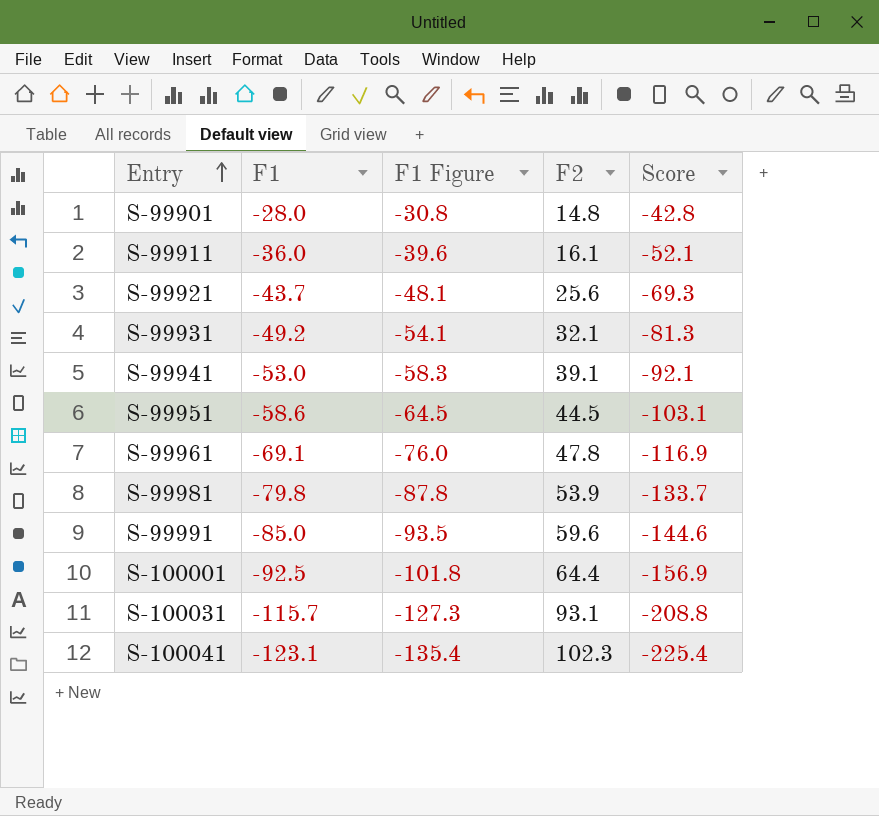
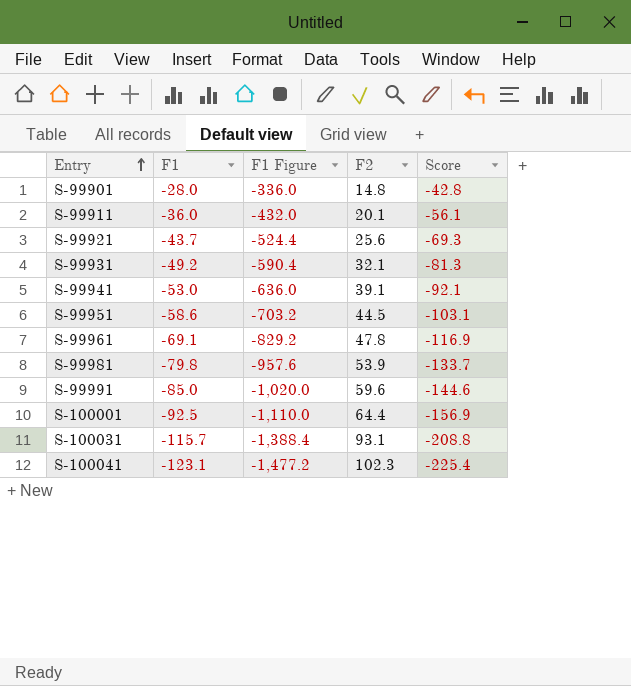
column F1 Figure | formula: [F1] * 1.1 -> [F1] * 12
S-99911 | F2: 16.1 -> 20.1
S-99911 | Score: -52.1 -> -56.1

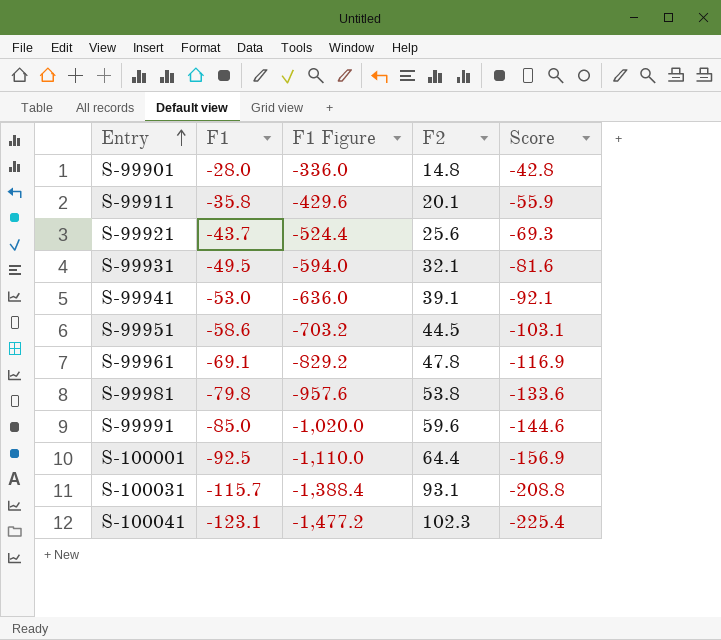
S-99911 | F1: -36.0 -> -35.8
S-99911 | F1 Figure: -432.0 -> -429.6
S-99911 | Score: -56.1 -> -55.9
S-99931 | F1: -49.2 -> -49.5
S-99931 | F1 Figure: -590.4 -> -594.0
S-99931 | Score: -81.3 -> -81.6
S-99981 | F2: 53.9 -> 53.8
S-99981 | Score: -133.7 -> -133.6

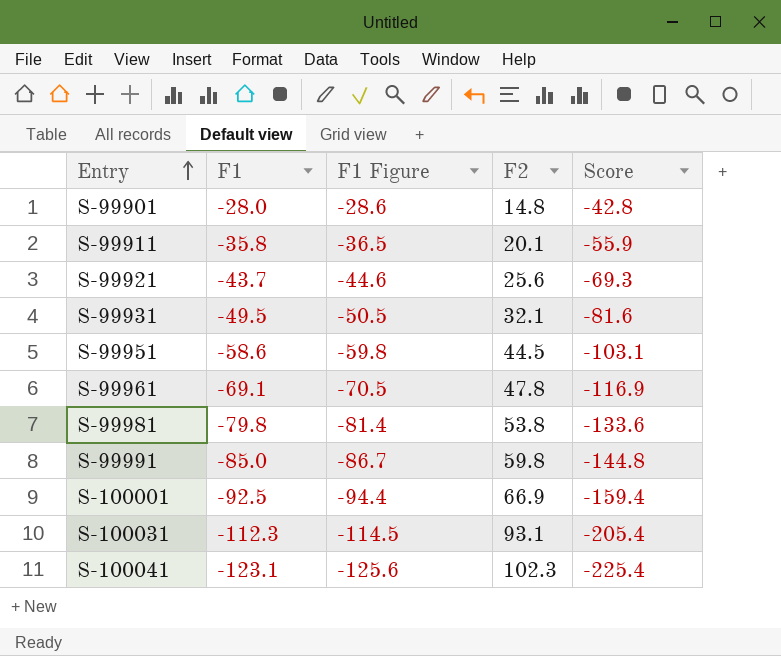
column F1 Figure | formula: [F1] * 12 -> [F1] * 1.02
row S-99941: -53.0 | -636.0 | 39.1 | -92.1 -> none
S-99991 | F2: 59.6 -> 59.8
S-99991 | Score: -144.6 -> -144.8
S-100001 | F2: 64.4 -> 66.9
S-100001 | Score: -156.9 -> -159.4
S-100031 | F1: -115.7 -> -112.3
S-100031 | Score: -208.8 -> -205.4

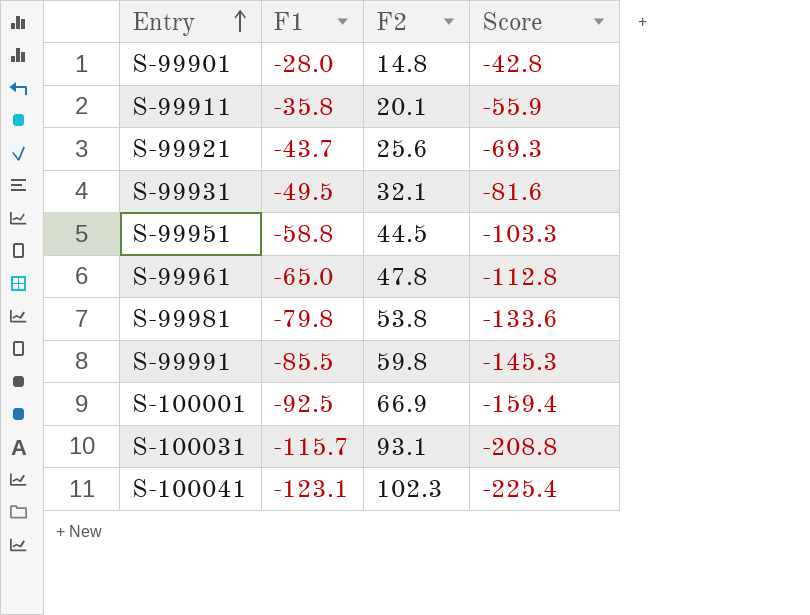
column F1 Figure | formula: [F1] * 1.02 -> none
S-99951 | F1: -58.6 -> -58.8
S-99951 | Score: -103.1 -> -103.3
S-99961 | F1: -69.1 -> -65.0
S-99961 | Score: -116.9 -> -112.8
S-99991 | F1: -85.0 -> -85.5
S-99991 | Score: -144.8 -> -145.3
S-100031 | F1: -112.3 -> -115.7
S-100031 | Score: -205.4 -> -208.8

